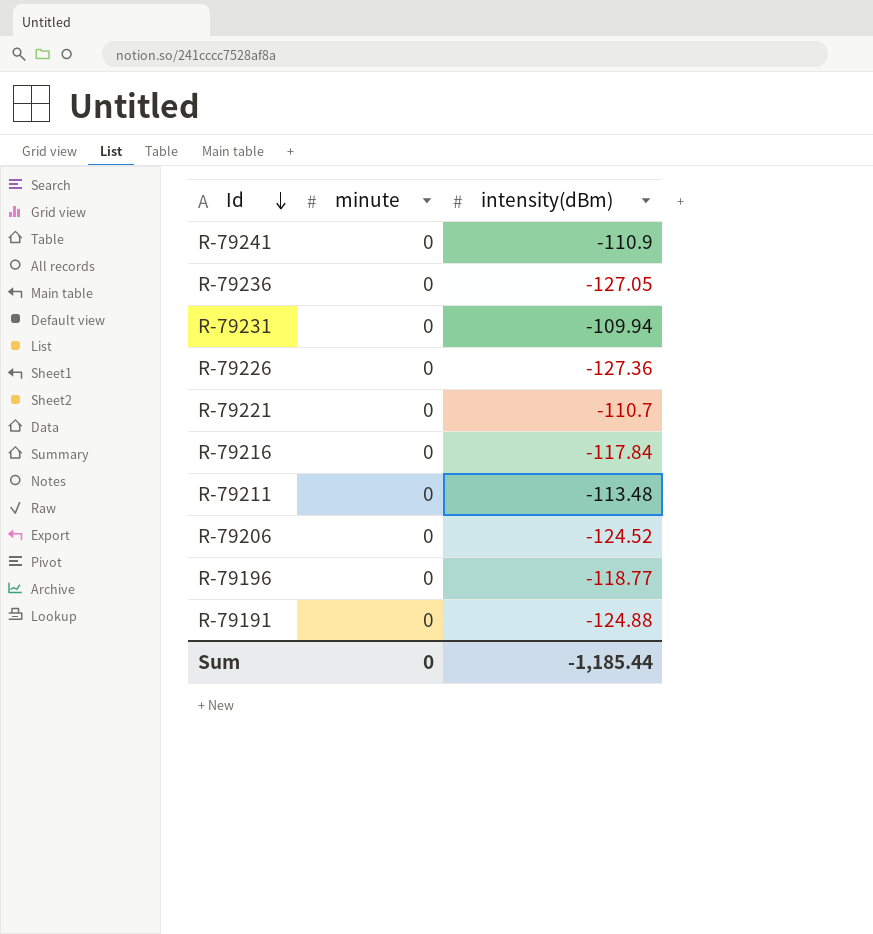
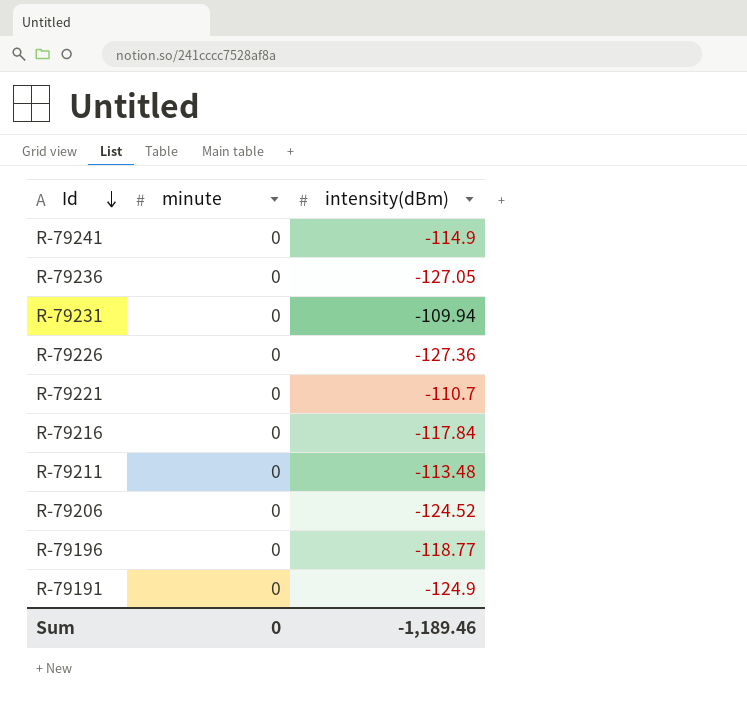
R-79241 | intensity(dBm): -110.9 -> -114.9
R-79191 | intensity(dBm): -124.88 -> -124.9
Sum | intensity(dBm): -1,185.44 -> -1,189.46

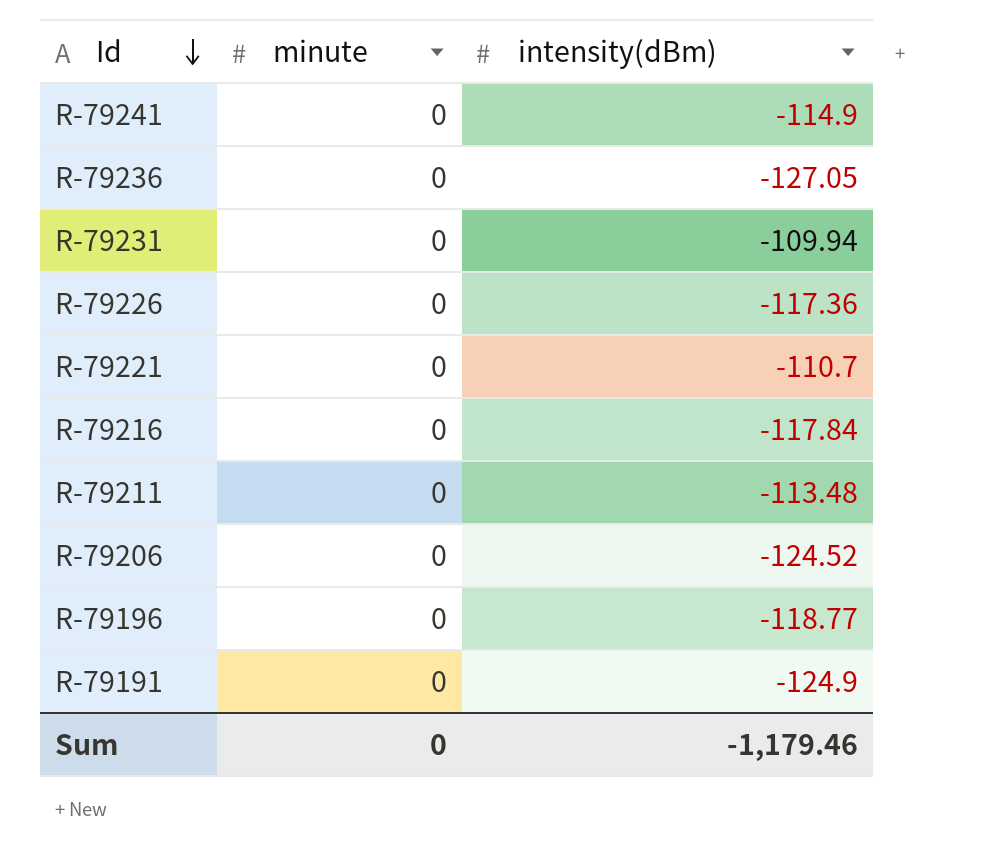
R-79226 | intensity(dBm): -127.36 -> -117.36
Sum | intensity(dBm): -1,189.46 -> -1,179.46

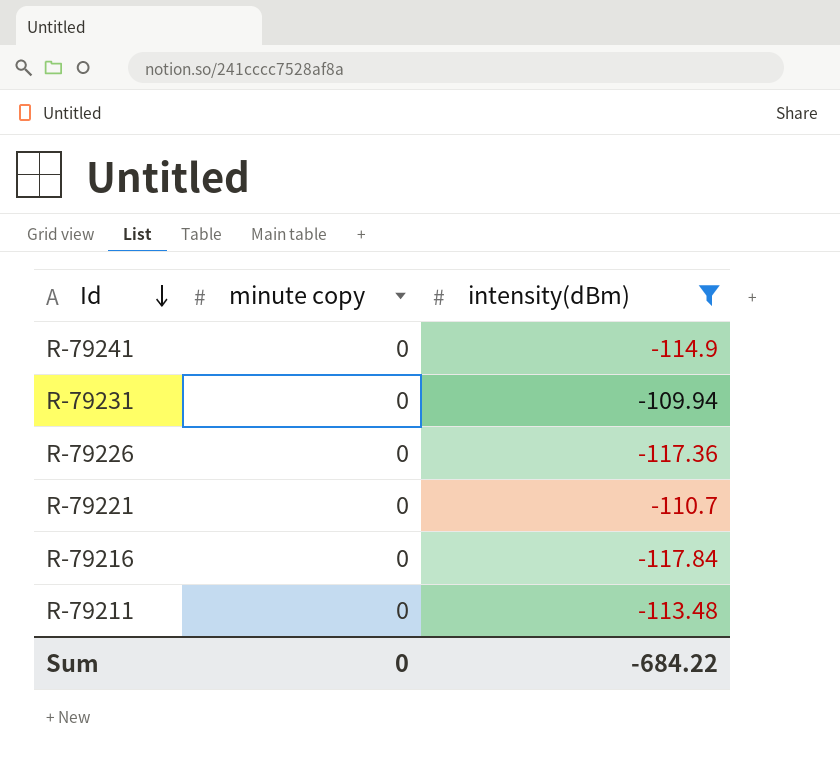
filter: none -> intensity(dBm) >= -117.84
column name: minute -> minute copy
Sum | intensity(dBm): -1,179.46 -> -684.22

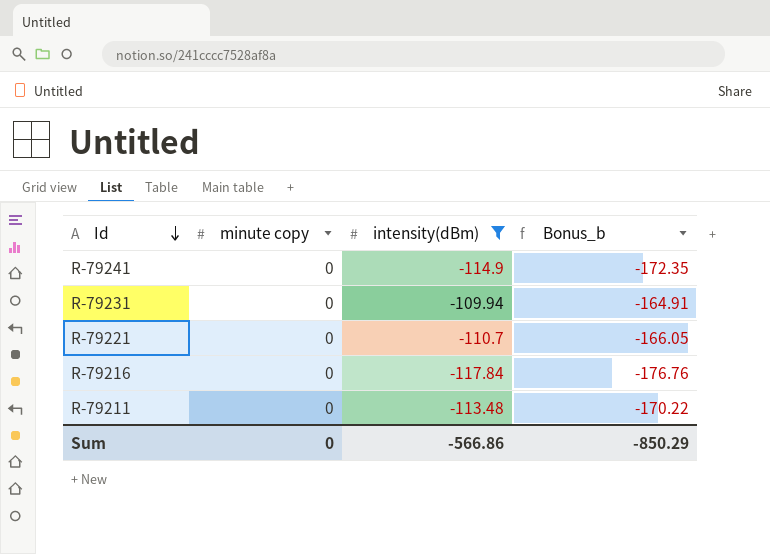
column Bonus_b | formula: none -> [intensity(dBm)] * 1.5
row R-79226: 0 | -117.36 -> none
Sum | intensity(dBm): -684.22 -> -566.86

